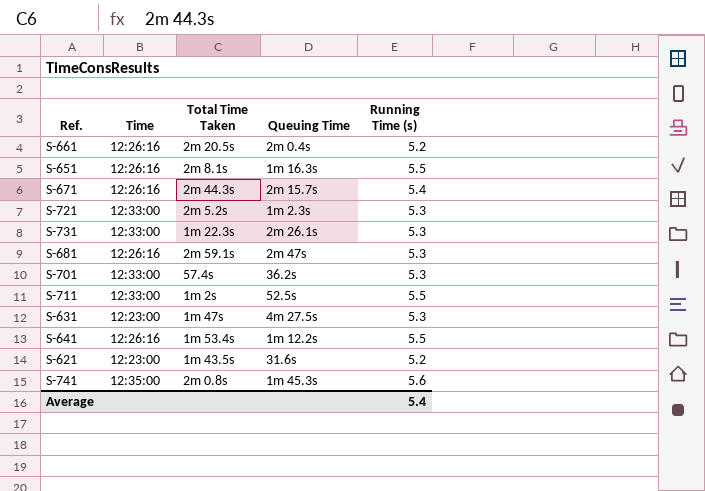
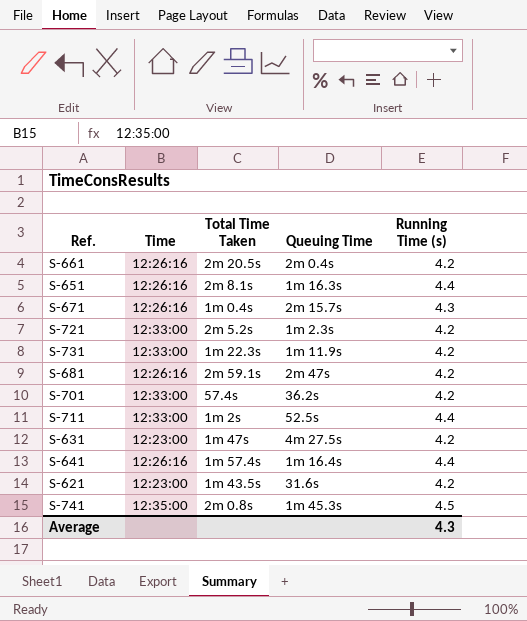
S-661 | Running Time (s): 5.2 -> 4.2
S-651 | Running Time (s): 5.5 -> 4.4
S-671 | Total Time Taken: 2m 44.3s -> 1m 0.4s
S-671 | Running Time (s): 5.4 -> 4.3
S-721 | Running Time (s): 5.3 -> 4.2
S-731 | Queuing Time: 2m 26.1s -> 1m 11.9s
S-731 | Running Time (s): 5.3 -> 4.2
S-681 | Running Time (s): 5.3 -> 4.2
S-701 | Running Time (s): 5.3 -> 4.2
S-711 | Running Time (s): 5.5 -> 4.4
S-631 | Running Time (s): 5.3 -> 4.2
S-641 | Total Time Taken: 1m 53.4s -> 1m 57.4s
S-641 | Queuing Time: 1m 12.2s -> 1m 16.4s
S-641 | Running Time (s): 5.5 -> 4.4
S-621 | Running Time (s): 5.2 -> 4.2
S-741 | Running Time (s): 5.6 -> 4.5
Average | Running Time (s): 5.4 -> 4.3

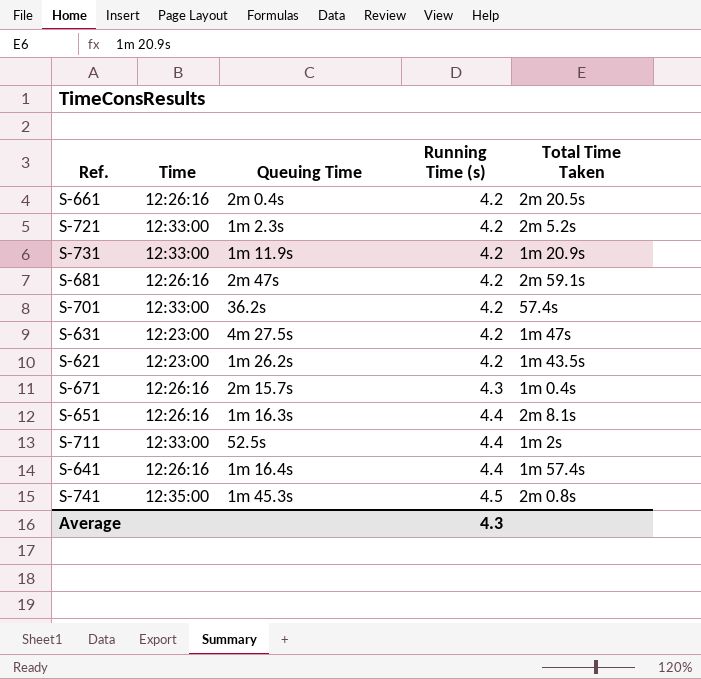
row order: none -> Running Time (s) ascending
column Total Time Taken | position: 3 -> 5
S-731 | Total Time Taken: 1m 22.3s -> 1m 20.9s
S-621 | Queuing Time: 31.6s -> 1m 26.2s

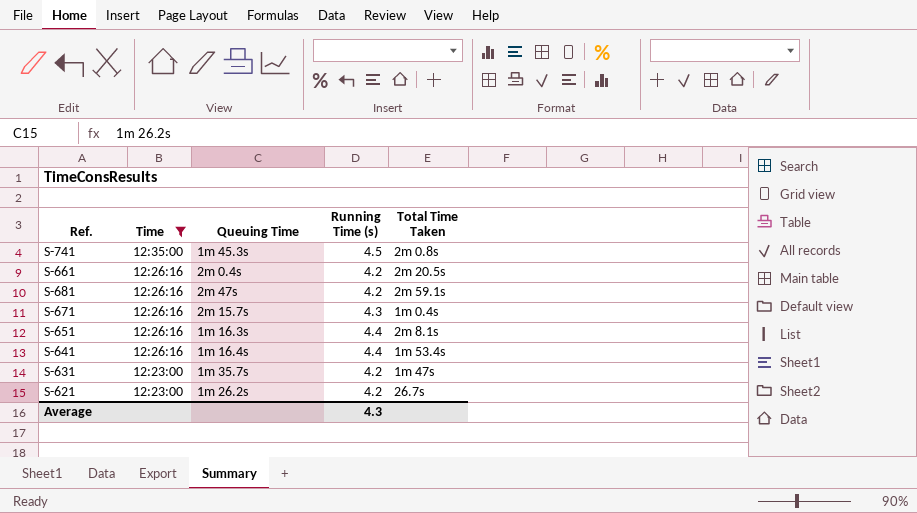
filter: none -> Time != 12:33:00
row order: Running Time (s) ascending -> Time descending
S-641 | Total Time Taken: 1m 57.4s -> 1m 53.4s
S-631 | Queuing Time: 4m 27.5s -> 1m 35.7s
S-621 | Total Time Taken: 1m 43.5s -> 26.7s

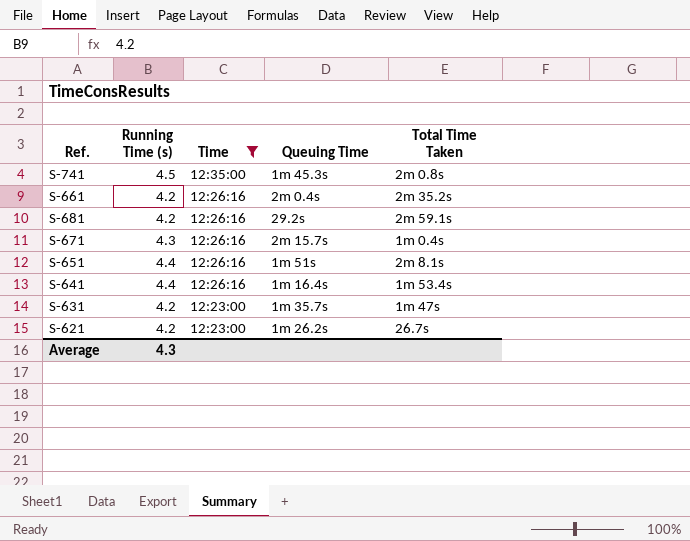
column Running Time (s) | position: 4 -> 2
S-661 | Total Time Taken: 2m 20.5s -> 2m 35.2s
S-681 | Queuing Time: 2m 47s -> 29.2s
S-651 | Queuing Time: 1m 16.3s -> 1m 51s

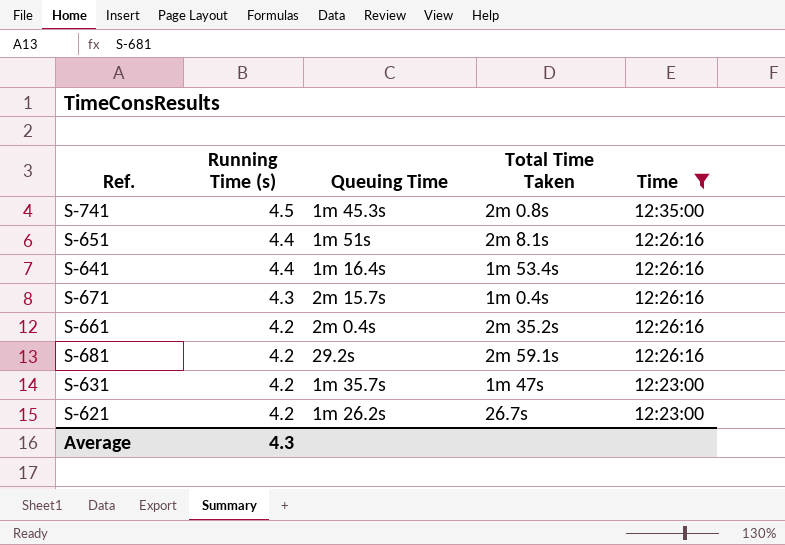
row order: Time descending -> Running Time (s) descending
column Time | position: 3 -> 5

